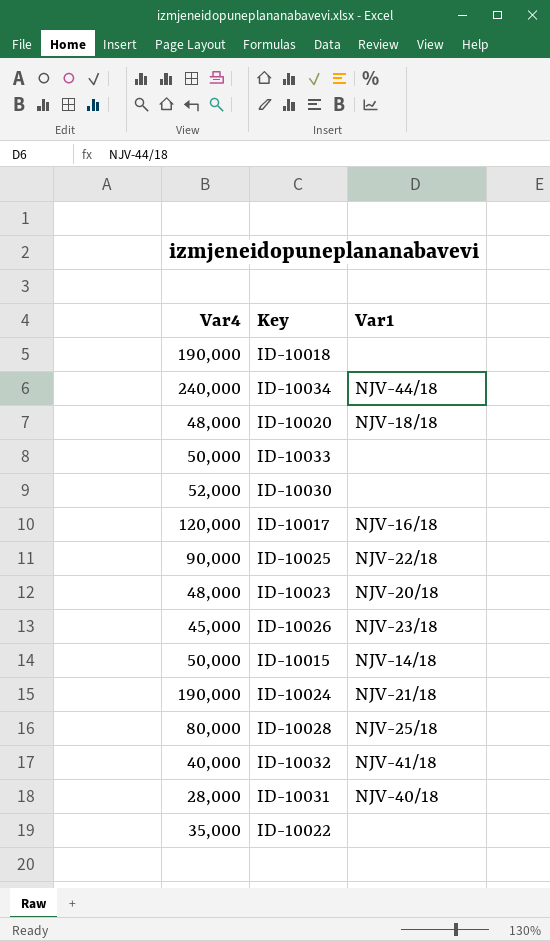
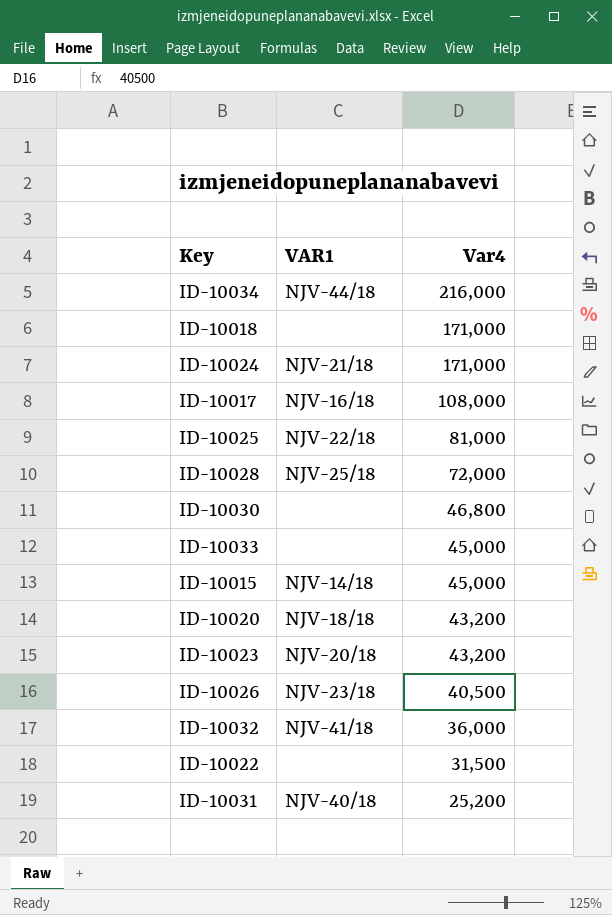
row order: none -> Var4 descending
column name: Var1 -> VAR1
column Var4 | position: 1 -> 3
ID-10034 | Var4: 240,000 -> 216,000
ID-10018 | Var4: 190,000 -> 171,000
ID-10024 | Var4: 190,000 -> 171,000
ID-10017 | Var4: 120,000 -> 108,000
ID-10025 | Var4: 90,000 -> 81,000
ID-10028 | Var4: 80,000 -> 72,000
ID-10030 | Var4: 52,000 -> 46,800
ID-10033 | Var4: 50,000 -> 45,000
ID-10015 | Var4: 50,000 -> 45,000
ID-10020 | Var4: 48,000 -> 43,200
ID-10023 | Var4: 48,000 -> 43,200
ID-10026 | Var4: 45,000 -> 40,500
ID-10032 | Var4: 40,000 -> 36,000
ID-10022 | Var4: 35,000 -> 31,500
ID-10031 | Var4: 28,000 -> 25,200

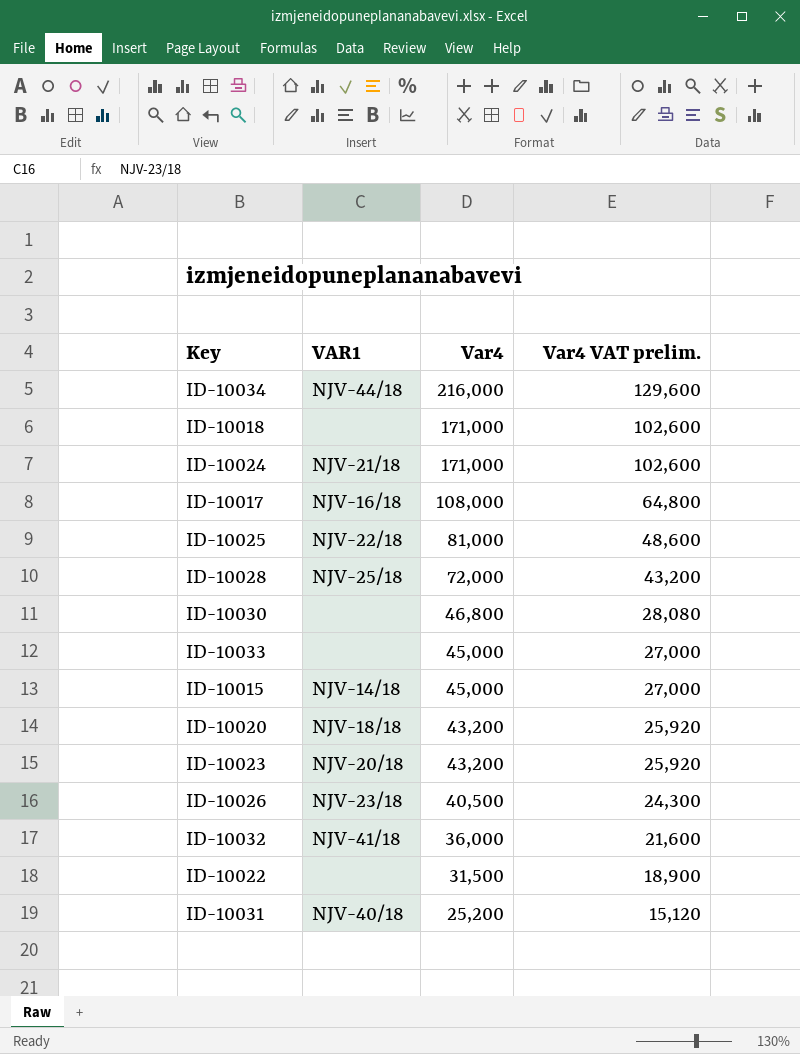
column Var4 VAT prelim. | formula: none -> [Var4] * 0.6

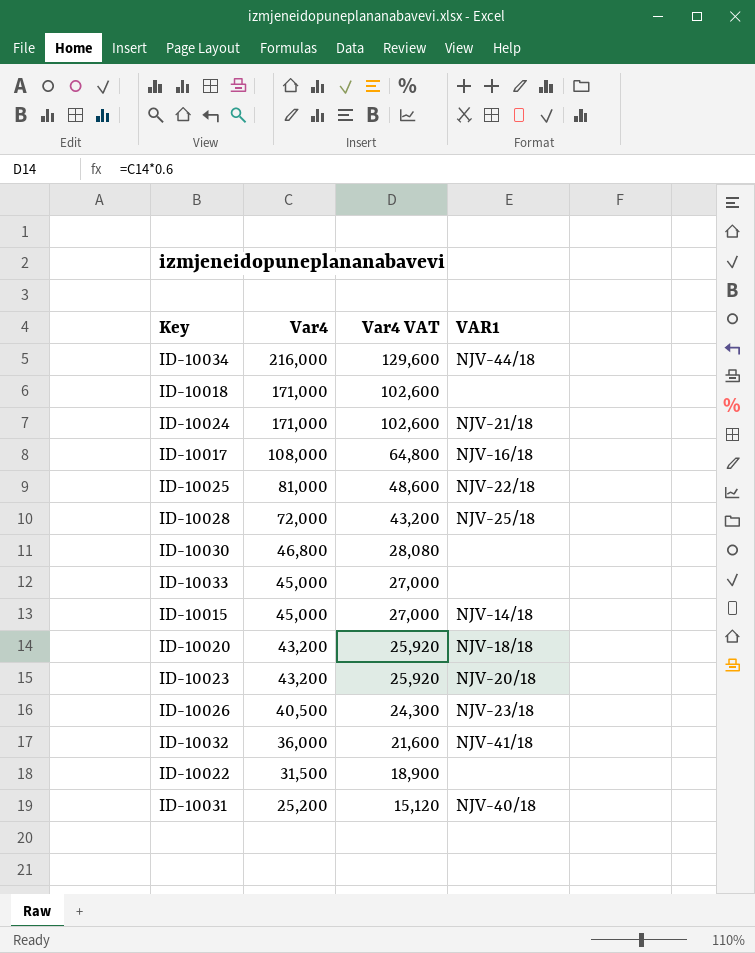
column name: Var4 VAT prelim. -> Var4 VAT
column VAR1 | position: 2 -> 4

